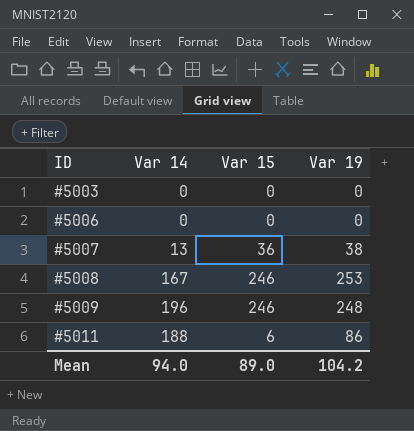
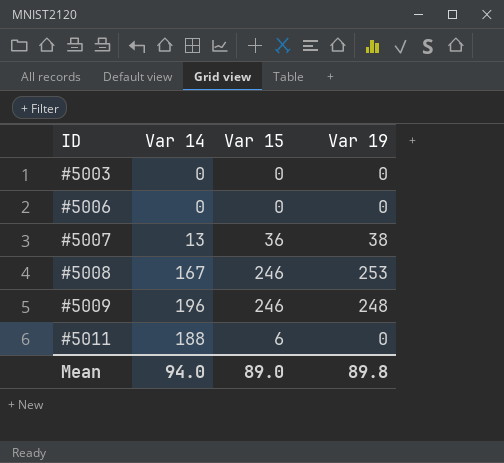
#5011 | Var 19: 86 -> 0
Mean | Var 19: 104.2 -> 89.8

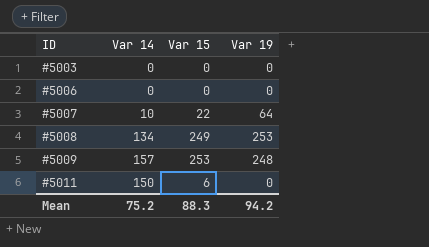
#5007 | Var 14: 13 -> 10
#5007 | Var 15: 36 -> 22
#5007 | Var 19: 38 -> 64
#5008 | Var 14: 167 -> 134
#5008 | Var 15: 246 -> 249
#5009 | Var 14: 196 -> 157
#5009 | Var 15: 246 -> 253
#5011 | Var 14: 188 -> 150
Mean | Var 14: 94.0 -> 75.2
Mean | Var 15: 89.0 -> 88.3
Mean | Var 19: 89.8 -> 94.2

